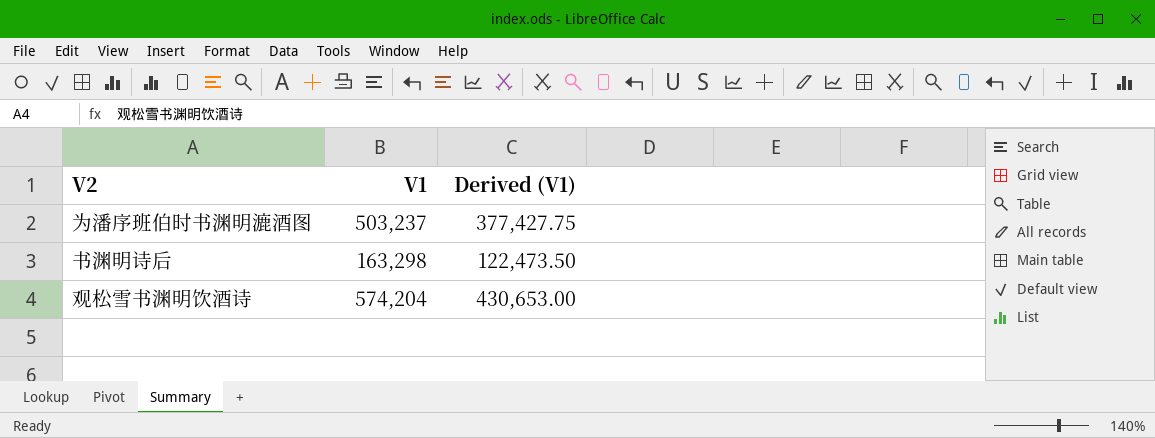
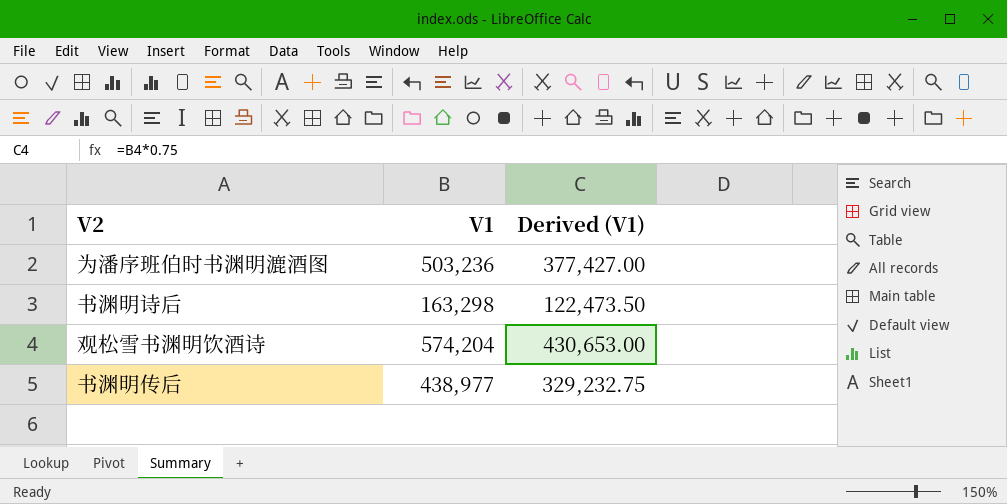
为潘序班伯时书渊明漉酒图 | V1: 503,237 -> 503,236
为潘序班伯时书渊明漉酒图 | Derived (V1): 377,427.75 -> 377,427.00
row 书渊明传后: none -> 438,977 | 329,232.75

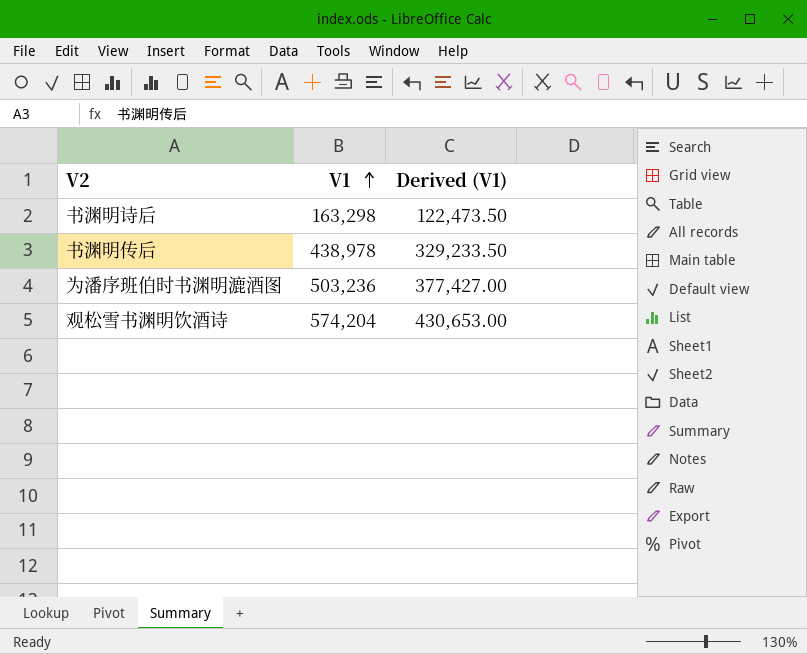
row order: none -> V1 ascending
书渊明传后 | V1: 438,977 -> 438,978
书渊明传后 | Derived (V1): 329,232.75 -> 329,233.50

